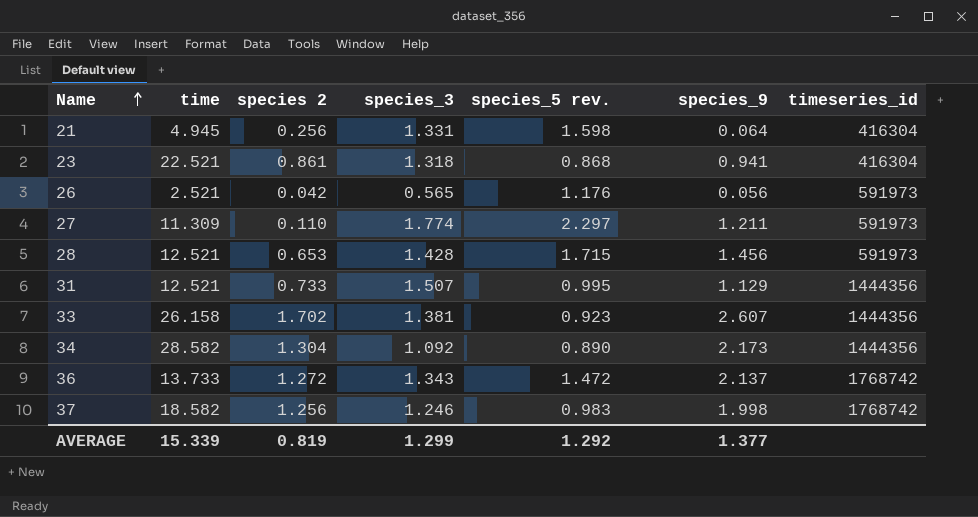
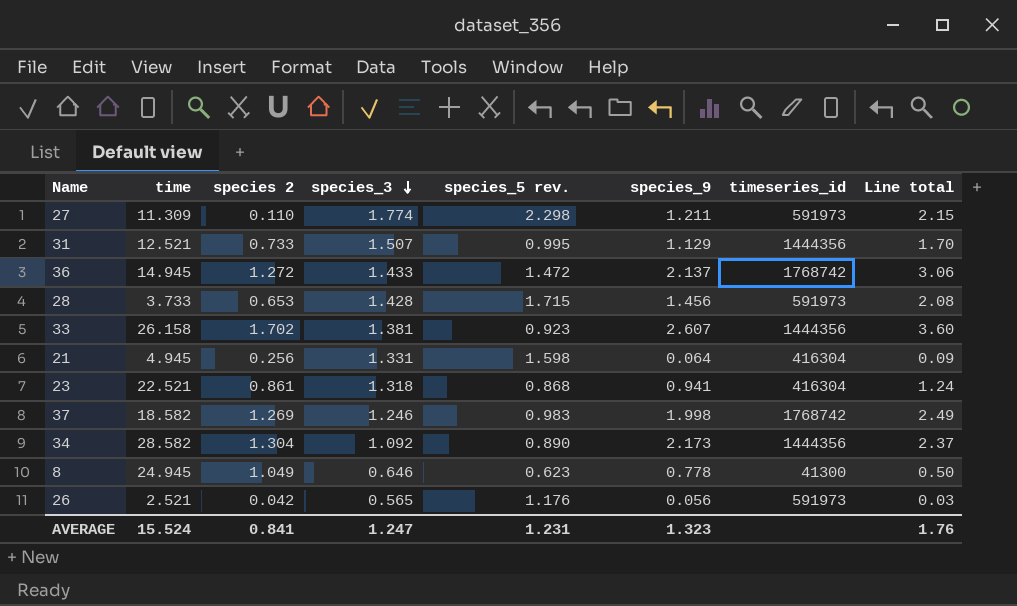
row order: Name ascending -> species_3 descending
column Line total | formula: none -> [species_3] * [species_9]
27 | species_5 rev.: 2.297 -> 2.298
36 | time: 13.733 -> 14.945
36 | species_3: 1.343 -> 1.433
28 | time: 12.521 -> 3.733
37 | species 2: 1.256 -> 1.269
row 8: none -> 24.945 | 1.049 | 0.646 | 0.623 | 0.778 | 41300 | 0.50
AVERAGE | time: 15.339 -> 15.524
AVERAGE | species 2: 0.819 -> 0.841
AVERAGE | species_3: 1.299 -> 1.247
AVERAGE | species_5 rev.: 1.292 -> 1.231
AVERAGE | species_9: 1.377 -> 1.323

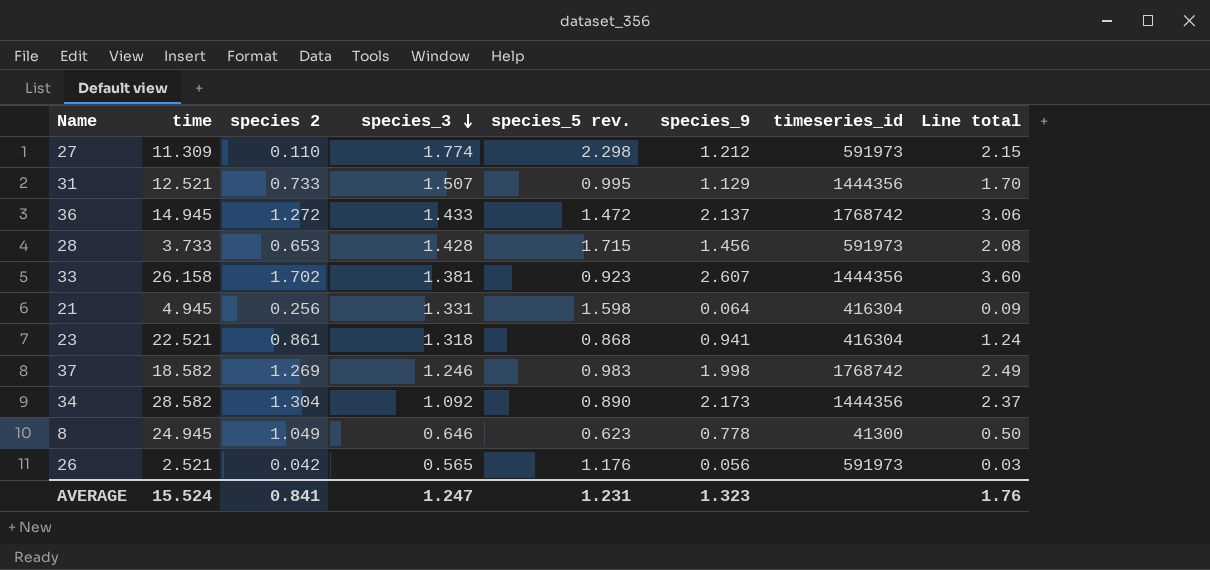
27 | species_9: 1.211 -> 1.212

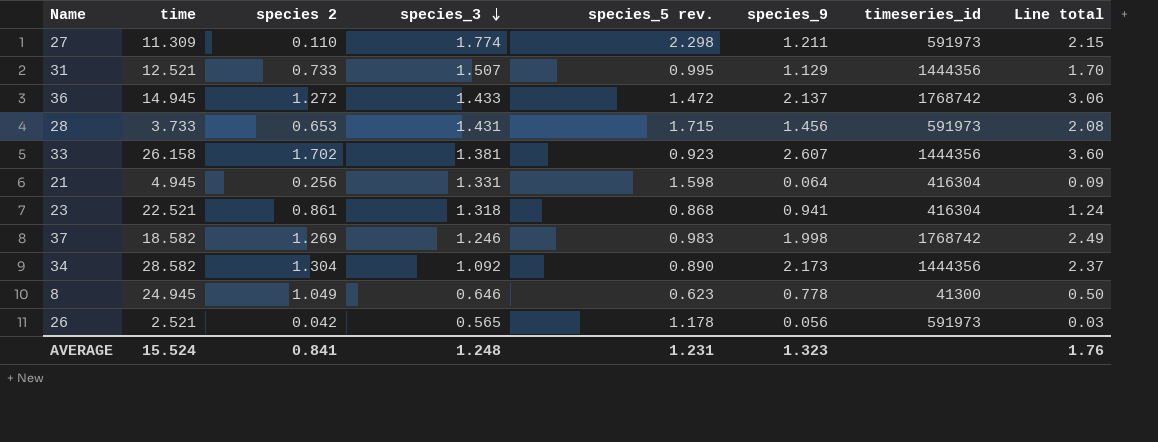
27 | species_9: 1.212 -> 1.211
28 | species_3: 1.428 -> 1.431
26 | species_5 rev.: 1.176 -> 1.178
AVERAGE | species_3: 1.247 -> 1.248

